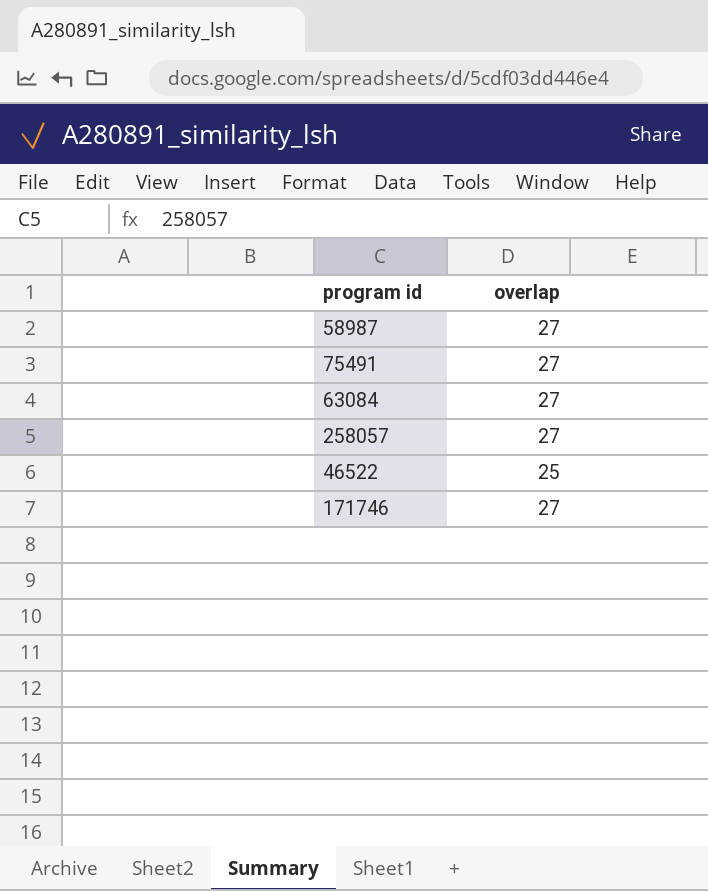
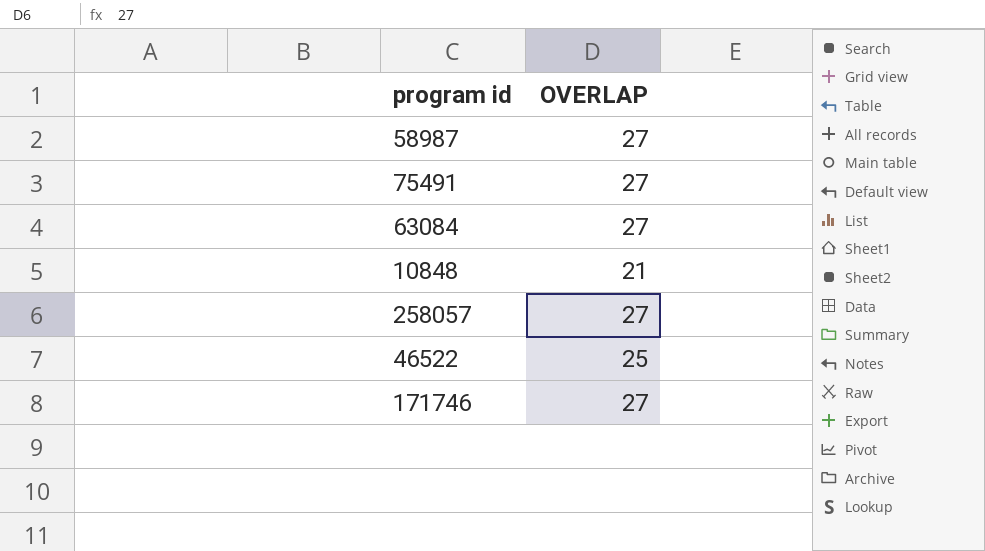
column name: overlap -> OVERLAP
row 10848: none -> 21

